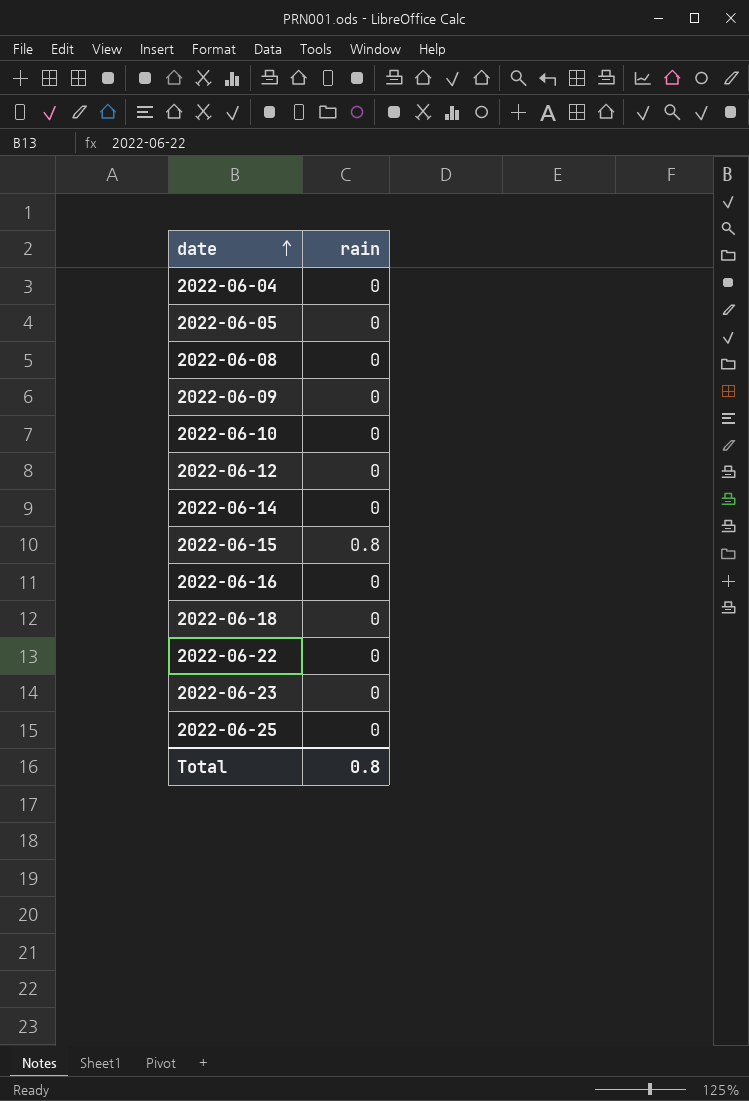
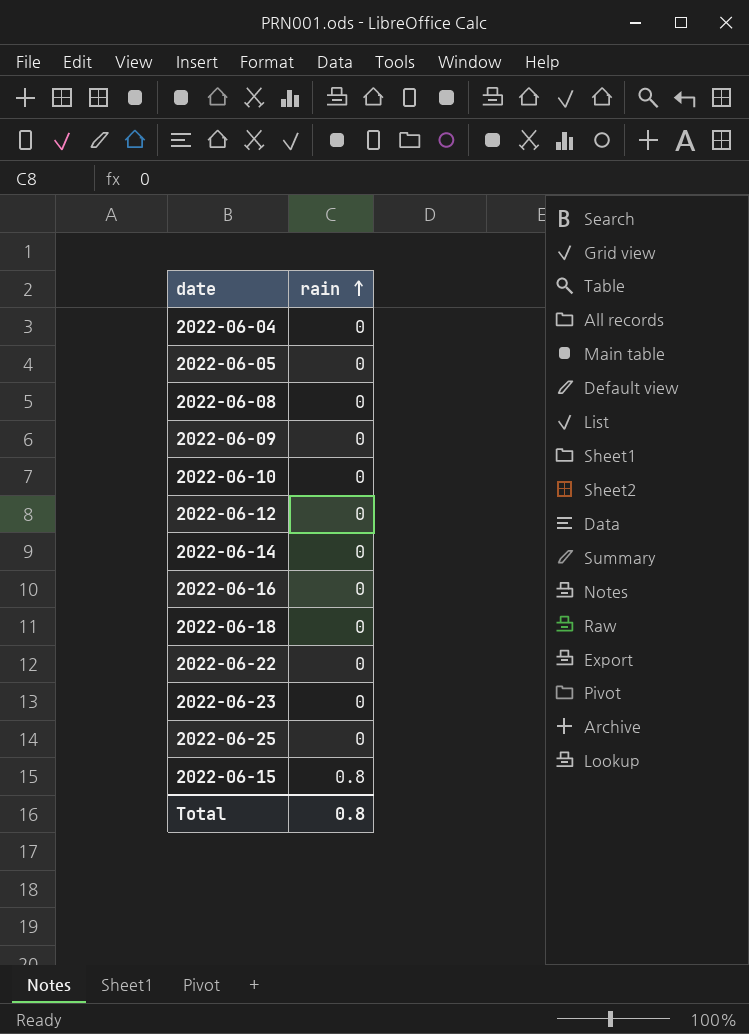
row order: date ascending -> rain ascending

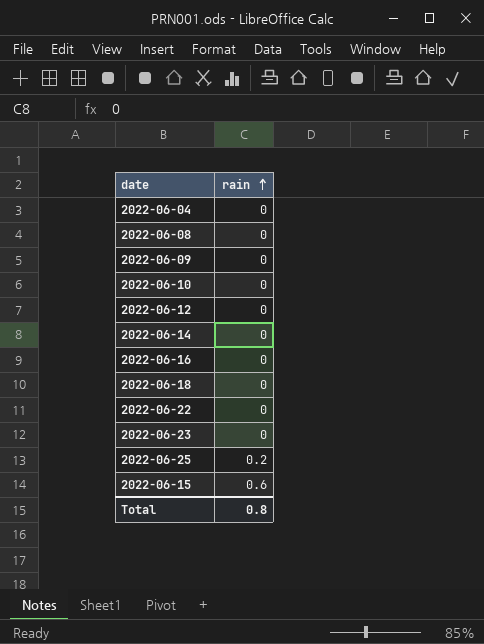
row 2022-06-05: 0 -> none
2022-06-25 | rain: 0 -> 0.2
2022-06-15 | rain: 0.8 -> 0.6

